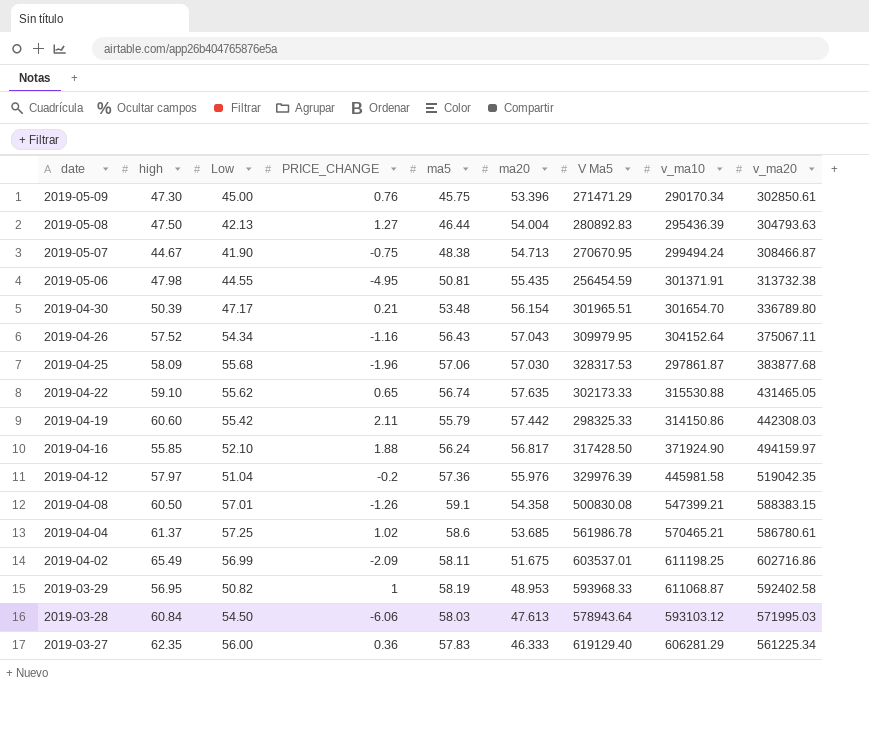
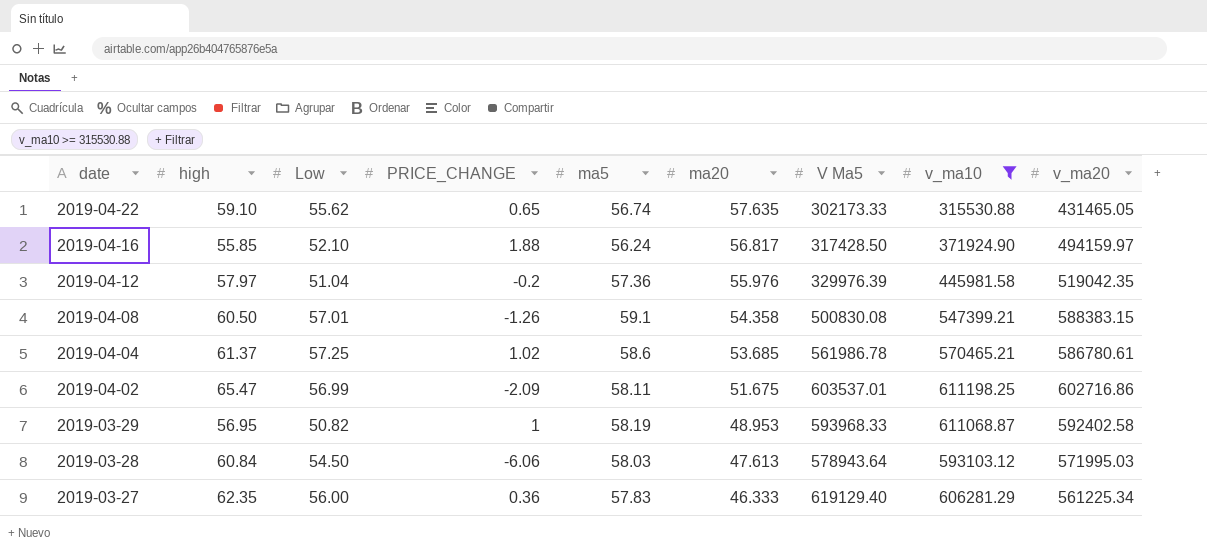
filter: none -> v_ma10 >= 315530.88
2019-04-02 | high: 65.49 -> 65.47

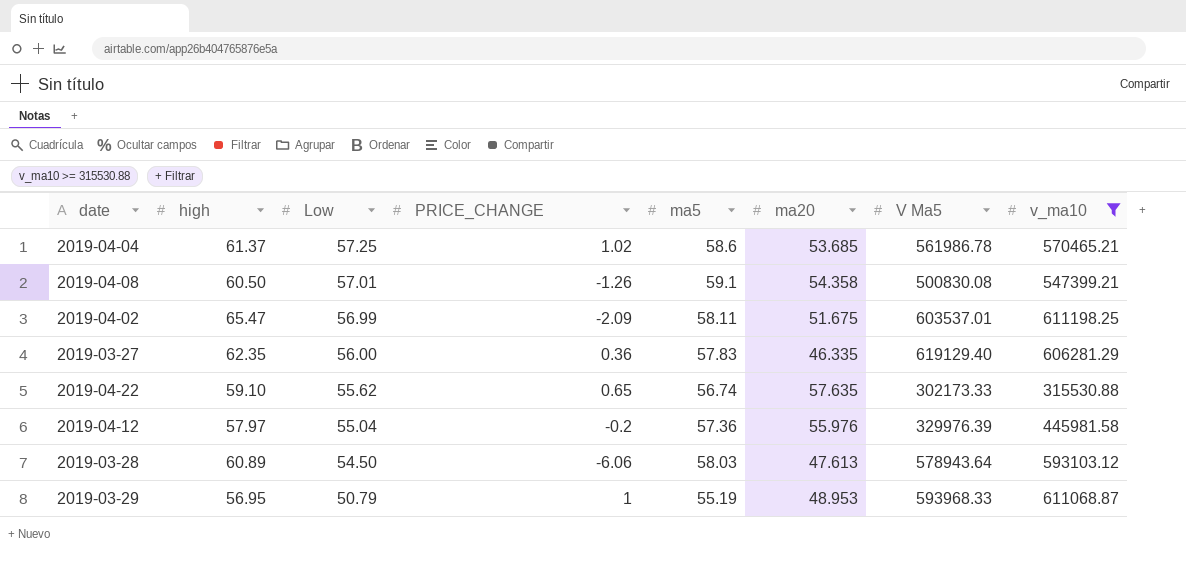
row order: date descending -> Low descending
column v_ma20 | position: 9 -> none
row 2019-04-16: 55.85 | 52.10 | 1.88 | 56.24 | 56.817 | 317428.50 | 371924.90 | 494159.97 -> none
2019-03-27 | ma20: 46.333 -> 46.335
2019-04-12 | Low: 51.04 -> 55.04
2019-03-28 | high: 60.84 -> 60.89
2019-03-29 | Low: 50.82 -> 50.79
2019-03-29 | ma5: 58.19 -> 55.19

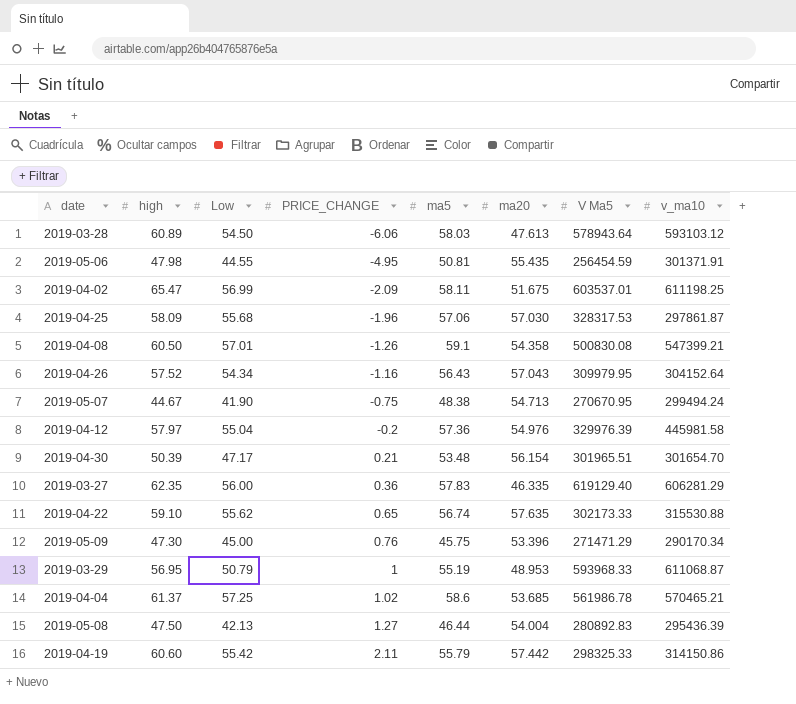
filter: v_ma10 >= 315530.88 -> none
row order: Low descending -> PRICE_CHANGE ascending
2019-04-12 | ma20: 55.976 -> 54.976

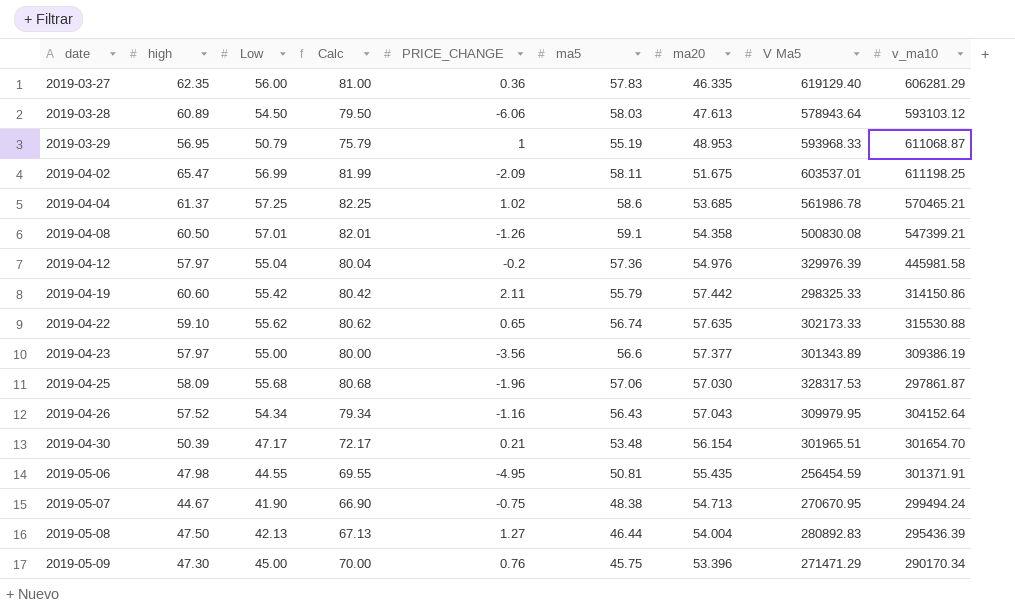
row order: PRICE_CHANGE ascending -> date ascending
column Calc | formula: none -> [Low] + 25
row 2019-04-23: none -> 57.97 | 55.00 | 80.00 | -3.56 | 56.6 | 57.377 | 301343.89 | 309386.19

